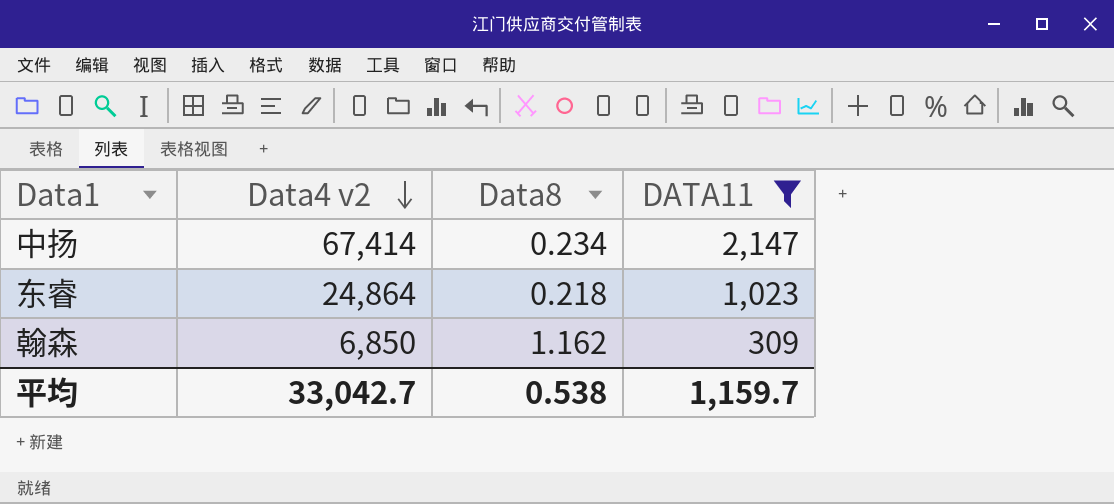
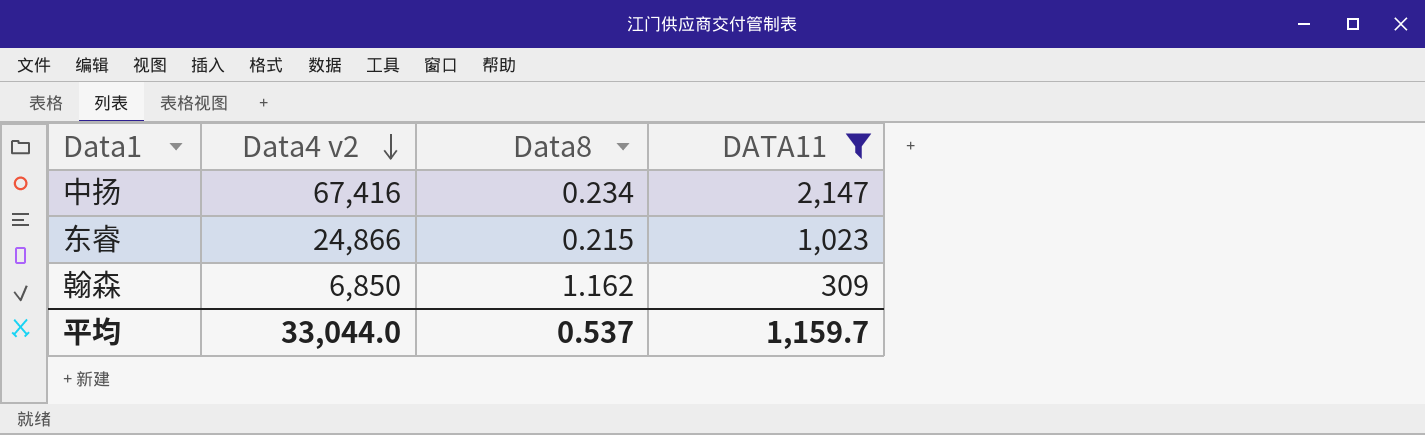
中扬 | Data4 v2: 67,414 -> 67,416
东睿 | Data4 v2: 24,864 -> 24,866
东睿 | Data8: 0.218 -> 0.215
平均 | Data4 v2: 33,042.7 -> 33,044.0
平均 | Data8: 0.538 -> 0.537

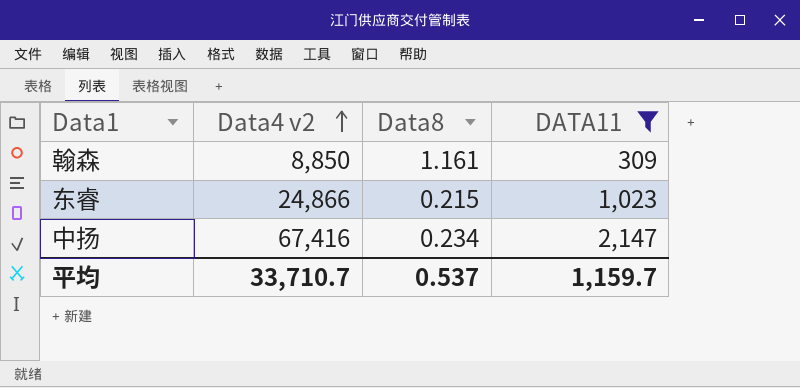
row order: Data4 v2 descending -> Data4 v2 ascending
翰森 | Data4 v2: 6,850 -> 8,850
翰森 | Data8: 1.162 -> 1.161
平均 | Data4 v2: 33,044.0 -> 33,710.7

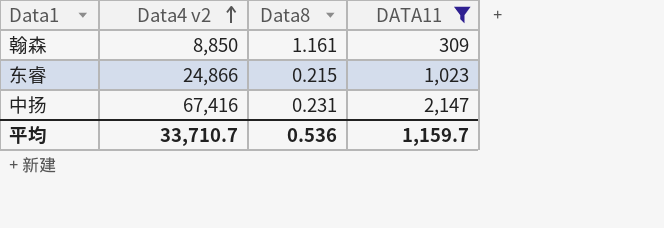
中扬 | Data8: 0.234 -> 0.231
平均 | Data8: 0.537 -> 0.536

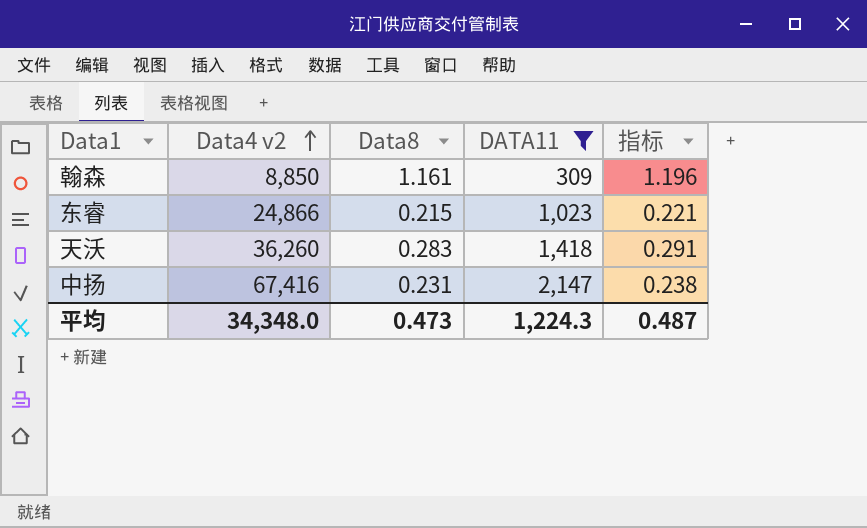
column 指标 | formula: none -> [Data8] * 1.03
row 天沃: none -> 36,260 | 0.283 | 1,418 | 0.291
平均 | Data4 v2: 33,710.7 -> 34,348.0
平均 | Data8: 0.536 -> 0.473
平均 | DATA11: 1,159.7 -> 1,224.3

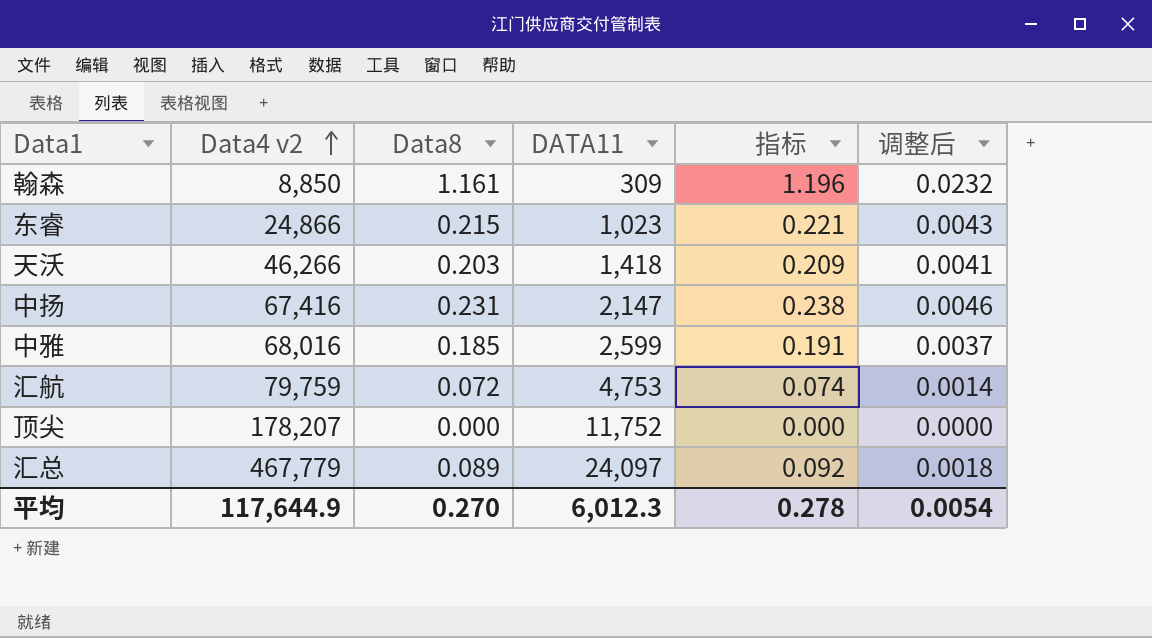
filter: DATA11 <= 2,147 -> none
column 调整后 | formula: none -> [Data8] * 0.02
天沃 | Data4 v2: 36,260 -> 46,266
天沃 | Data8: 0.283 -> 0.203
天沃 | 指标: 0.291 -> 0.209
平均 | Data4 v2: 34,348.0 -> 117,644.9
平均 | Data8: 0.473 -> 0.270
平均 | DATA11: 1,224.3 -> 6,012.3
平均 | 指标: 0.487 -> 0.278

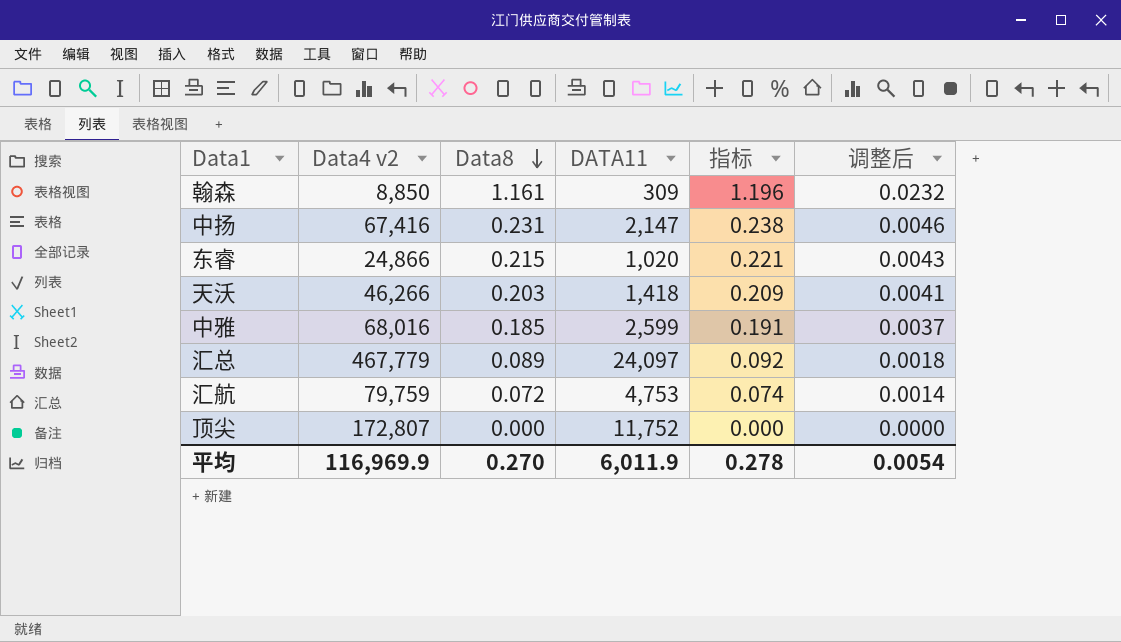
row order: Data4 v2 ascending -> Data8 descending
东睿 | DATA11: 1,023 -> 1,020
顶尖 | Data4 v2: 178,207 -> 172,807
平均 | Data4 v2: 117,644.9 -> 116,969.9
平均 | DATA11: 6,012.3 -> 6,011.9

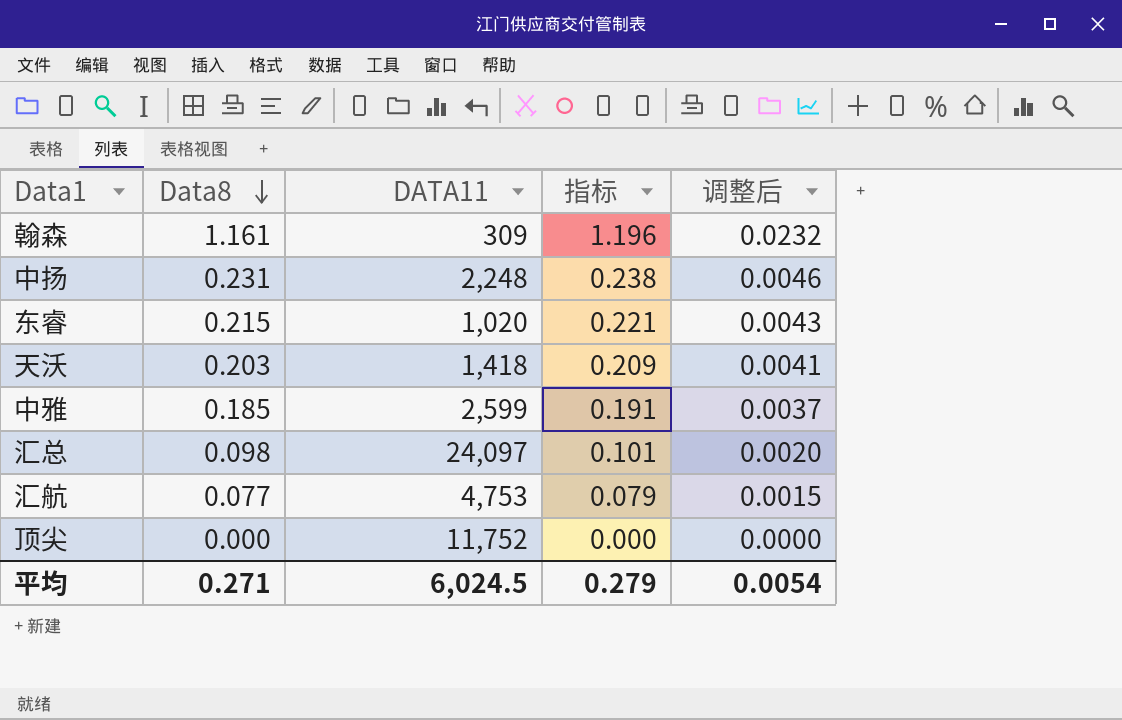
column Data4 v2 | position: 2 -> none
中扬 | DATA11: 2,147 -> 2,248
汇总 | Data8: 0.089 -> 0.098
汇总 | 指标: 0.092 -> 0.101
汇总 | 调整后: 0.0018 -> 0.0020
汇航 | Data8: 0.072 -> 0.077
汇航 | 指标: 0.074 -> 0.079
汇航 | 调整后: 0.0014 -> 0.0015
平均 | Data8: 0.270 -> 0.271
平均 | DATA11: 6,011.9 -> 6,024.5
平均 | 指标: 0.278 -> 0.279

